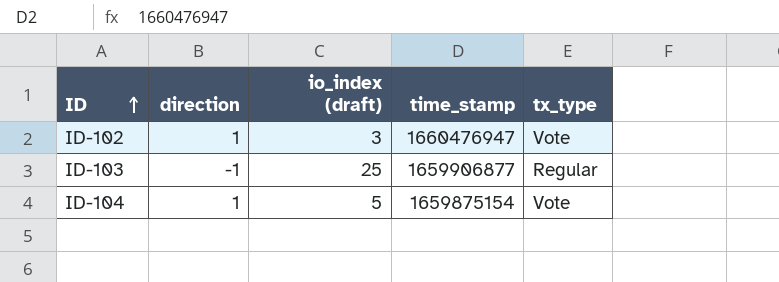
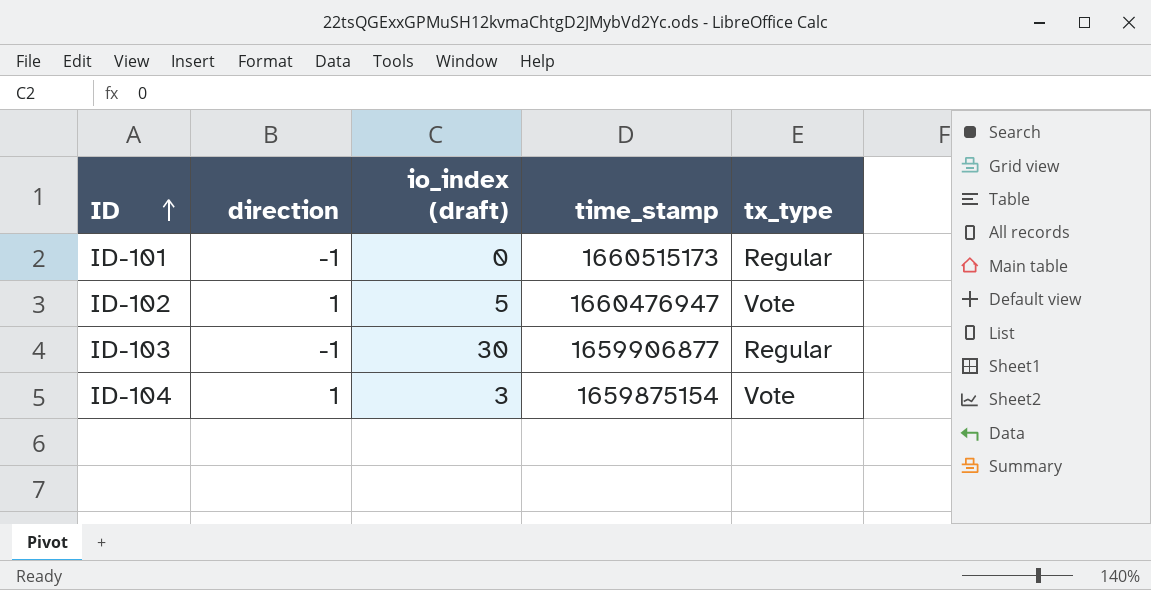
row ID-101: none -> -1 | 0 | 1660515173 | Regular
ID-102 | io_index (draft): 3 -> 5
ID-103 | io_index (draft): 25 -> 30
ID-104 | io_index (draft): 5 -> 3

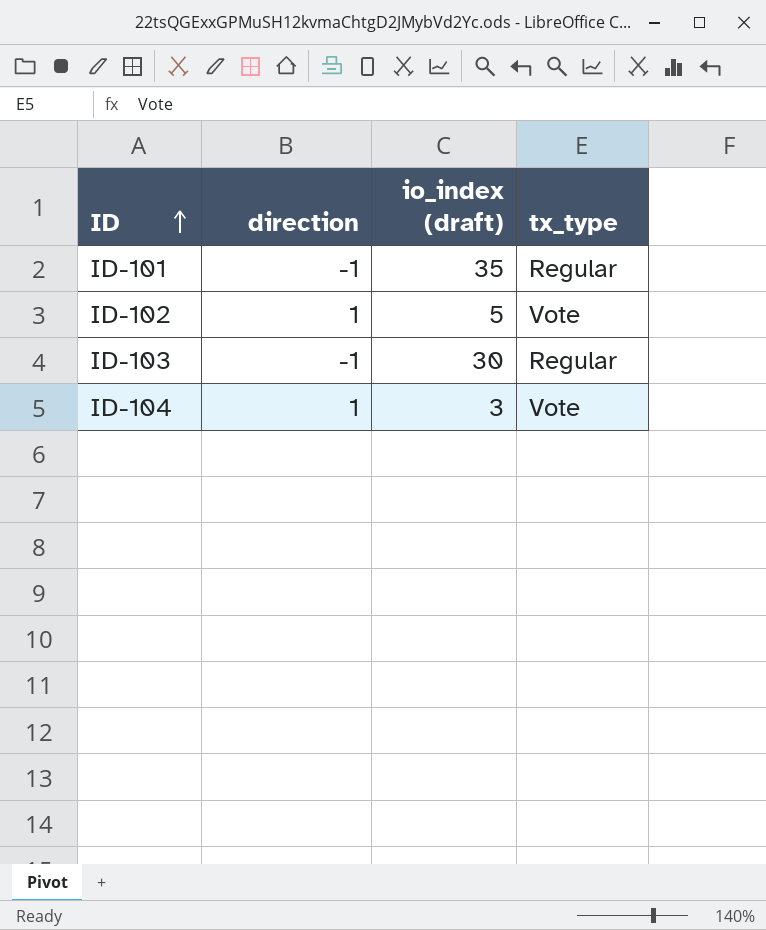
column time_stamp | position: 4 -> none
ID-101 | io_index (draft): 0 -> 35

